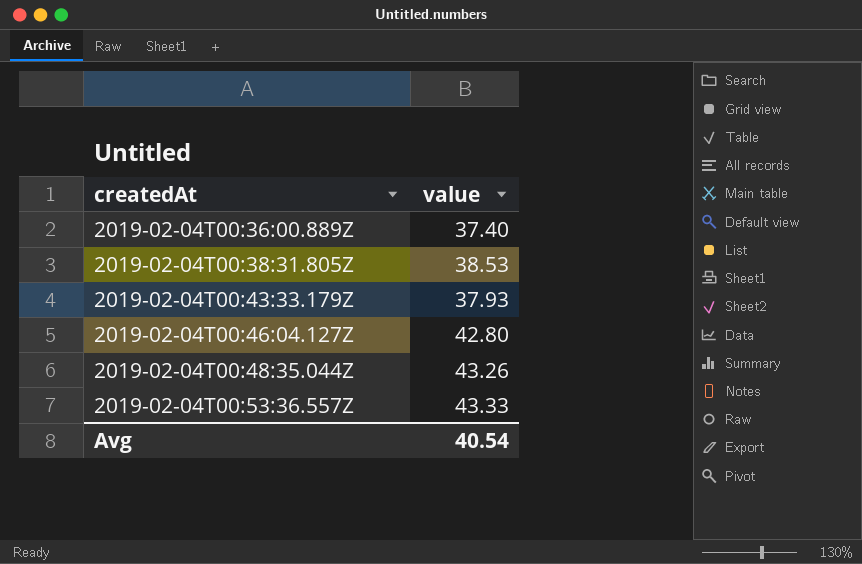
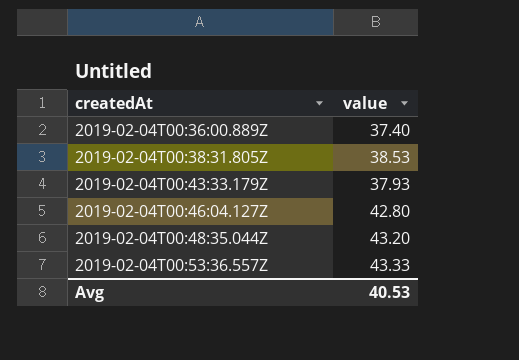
2019-02-04T00:48:35.044Z | value: 43.26 -> 43.20
Avg | value: 40.54 -> 40.53

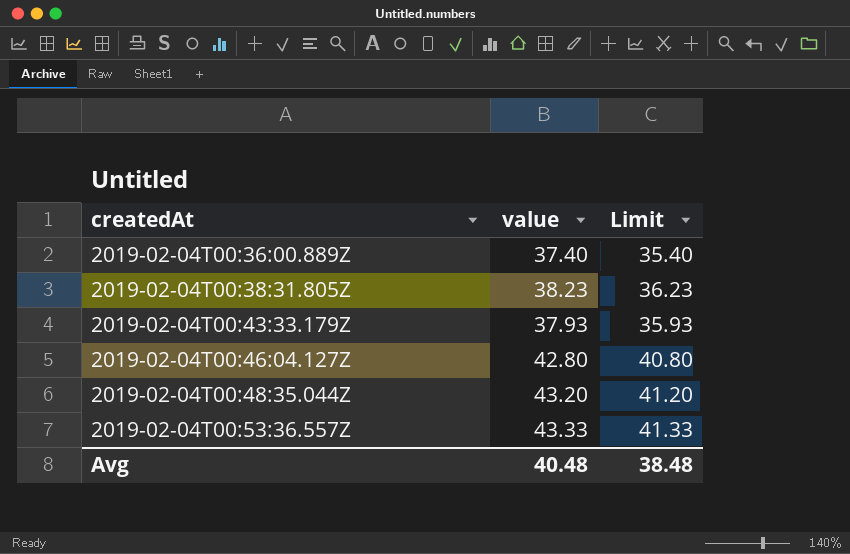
column Limit | formula: none -> [value] - 2
2019-02-04T00:38:31.805Z | value: 38.53 -> 38.23
Avg | value: 40.53 -> 40.48

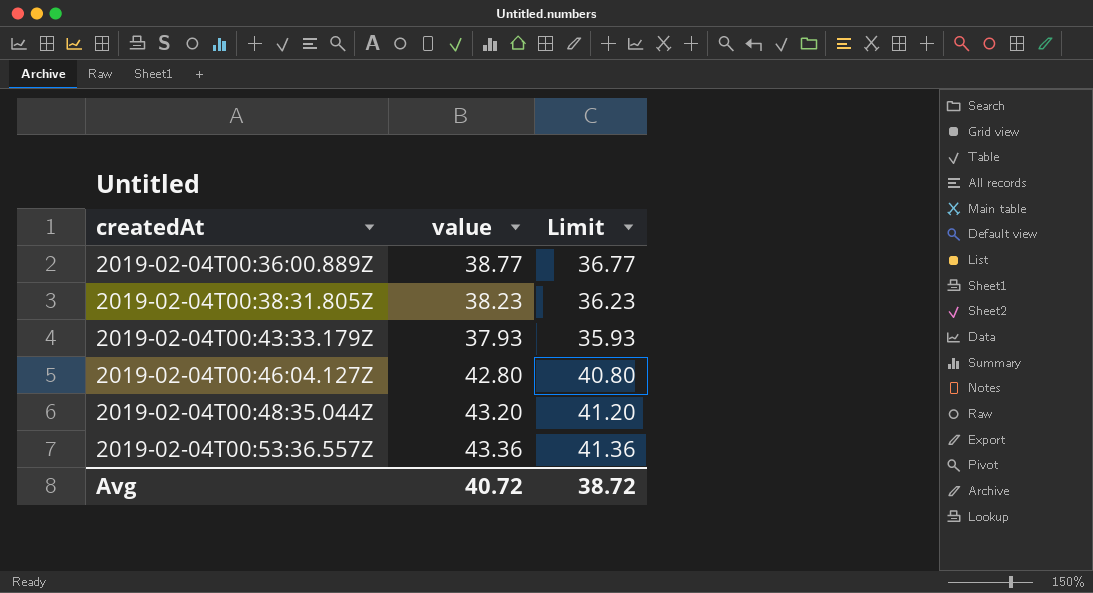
2019-02-04T00:36:00.889Z | value: 37.40 -> 38.77
2019-02-04T00:36:00.889Z | Limit: 35.40 -> 36.77
2019-02-04T00:53:36.557Z | value: 43.33 -> 43.36
2019-02-04T00:53:36.557Z | Limit: 41.33 -> 41.36
Avg | value: 40.48 -> 40.72
Avg | Limit: 38.48 -> 38.72

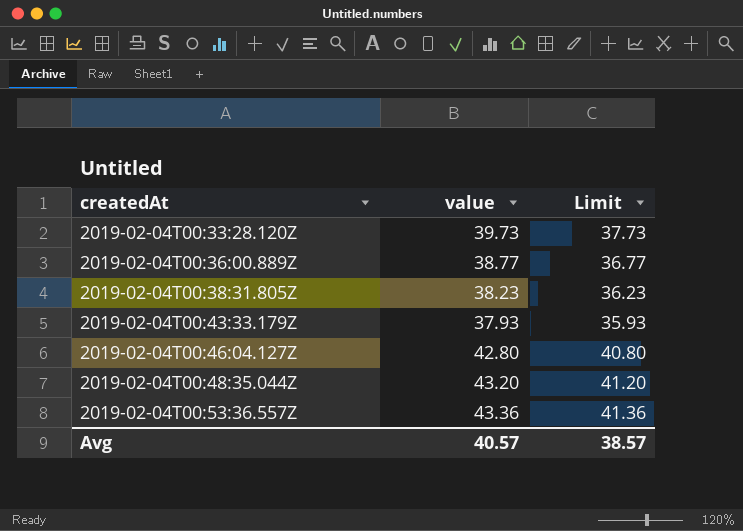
row 2019-02-04T00:33:28.120Z: none -> 39.73 | 37.73
Avg | value: 40.72 -> 40.57
Avg | Limit: 38.72 -> 38.57

